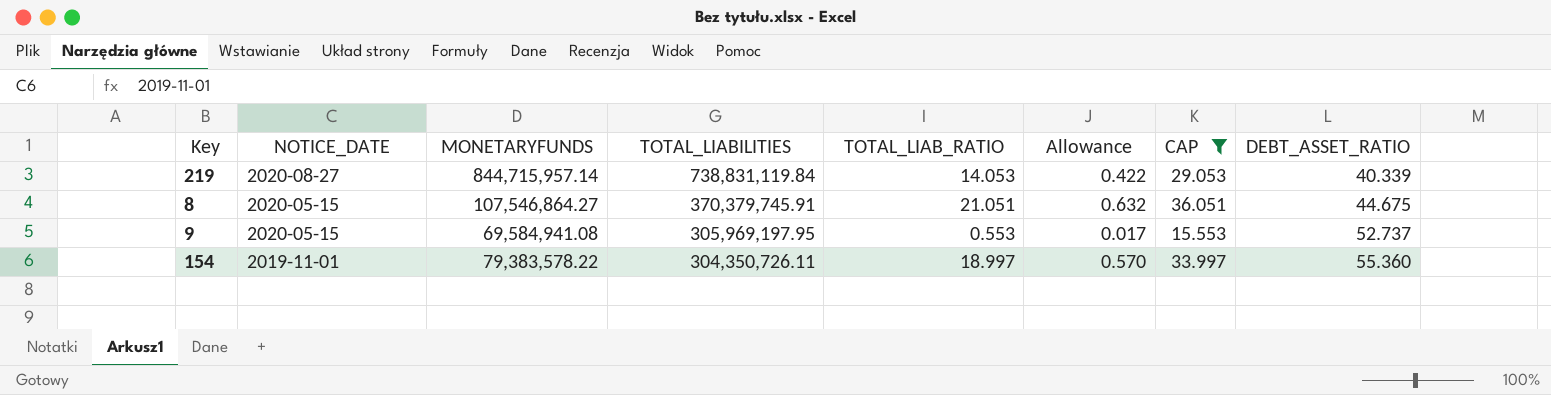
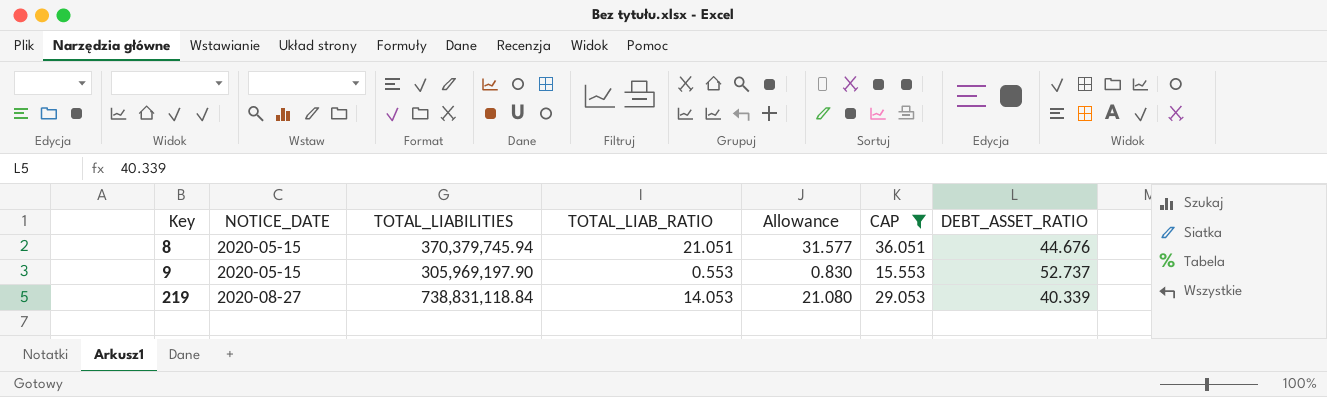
row order: NOTICE_DATE descending -> Key ascending
column MONETARYFUNDS | position: 3 -> none
column Allowance | formula: [TOTAL_LIAB_RATIO] * 0.03 -> [TOTAL_LIAB_RATIO] * 1.5
row 154: 2019-11-01 | 79,383,578.22 | 304,350,726.11 | 18.997 | 0.570 | 33.997 | 55.360 -> none
8 | TOTAL_LIABILITIES: 370,379,745.91 -> 370,379,745.94
8 | DEBT_ASSET_RATIO: 44.675 -> 44.676
9 | TOTAL_LIABILITIES: 305,969,197.95 -> 305,969,197.90
219 | TOTAL_LIABILITIES: 738,831,119.84 -> 738,831,118.84

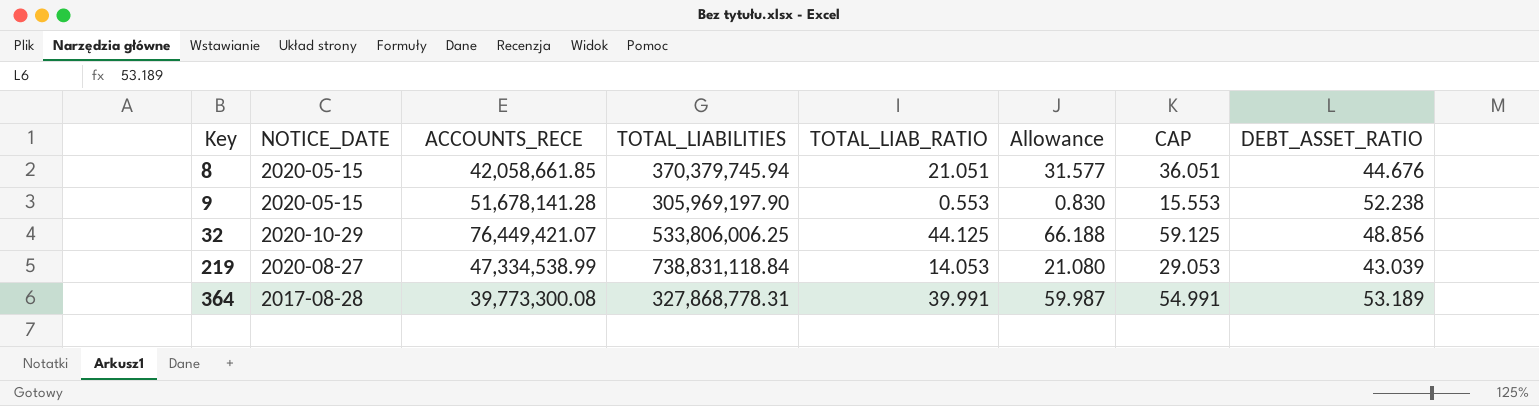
filter: CAP <= 36.051 -> none
column ACCOUNTS_RECE | position: none -> 3
9 | DEBT_ASSET_RATIO: 52.737 -> 52.238
219 | DEBT_ASSET_RATIO: 40.339 -> 43.039

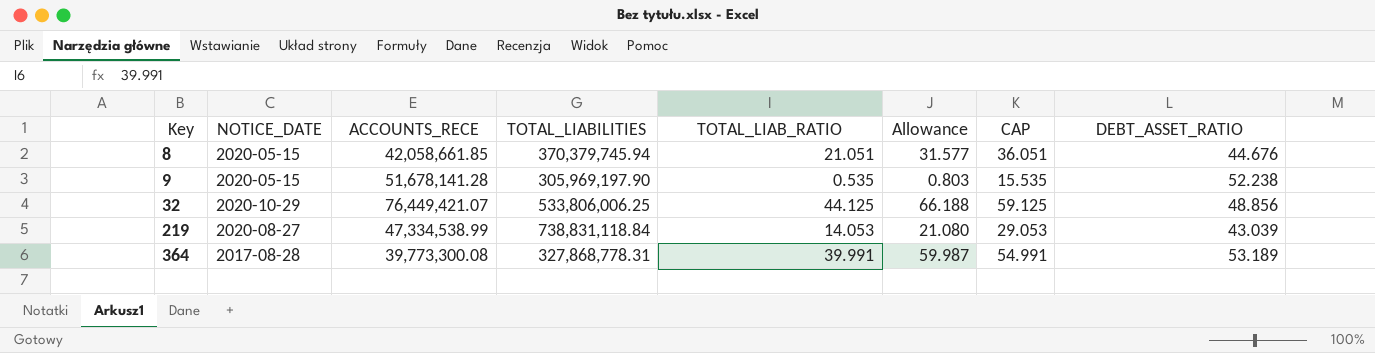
9 | TOTAL_LIAB_RATIO: 0.553 -> 0.535
9 | Allowance: 0.830 -> 0.803
9 | CAP: 15.553 -> 15.535

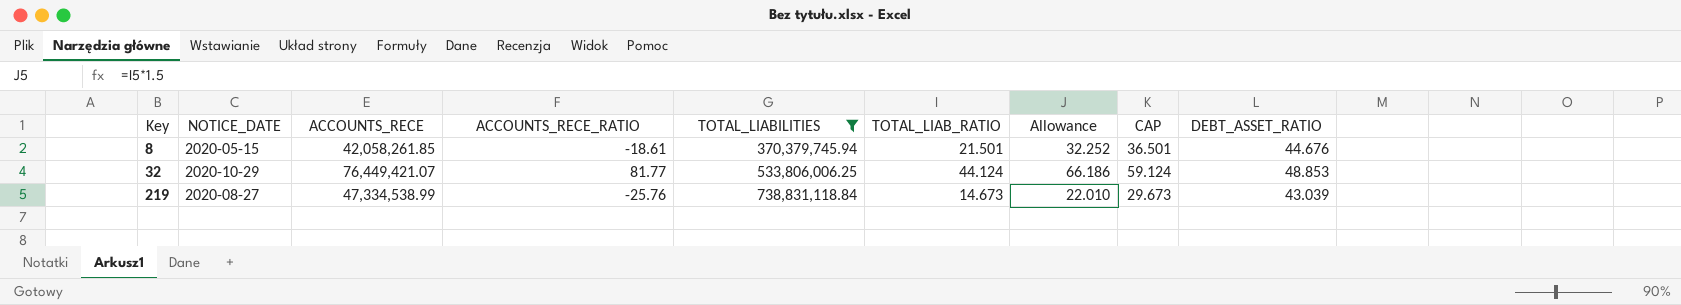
filter: none -> TOTAL_LIABILITIES >= 370,379,745.94
column ACCOUNTS_RECE_RATIO | position: none -> 4
8 | ACCOUNTS_RECE: 42,058,661.85 -> 42,058,261.85
8 | TOTAL_LIAB_RATIO: 21.051 -> 21.501
8 | Allowance: 31.577 -> 32.252
8 | CAP: 36.051 -> 36.501
32 | TOTAL_LIAB_RATIO: 44.125 -> 44.124
32 | Allowance: 66.188 -> 66.186
32 | CAP: 59.125 -> 59.124
32 | DEBT_ASSET_RATIO: 48.856 -> 48.853
219 | TOTAL_LIAB_RATIO: 14.053 -> 14.673
219 | Allowance: 21.080 -> 22.010
219 | CAP: 29.053 -> 29.673

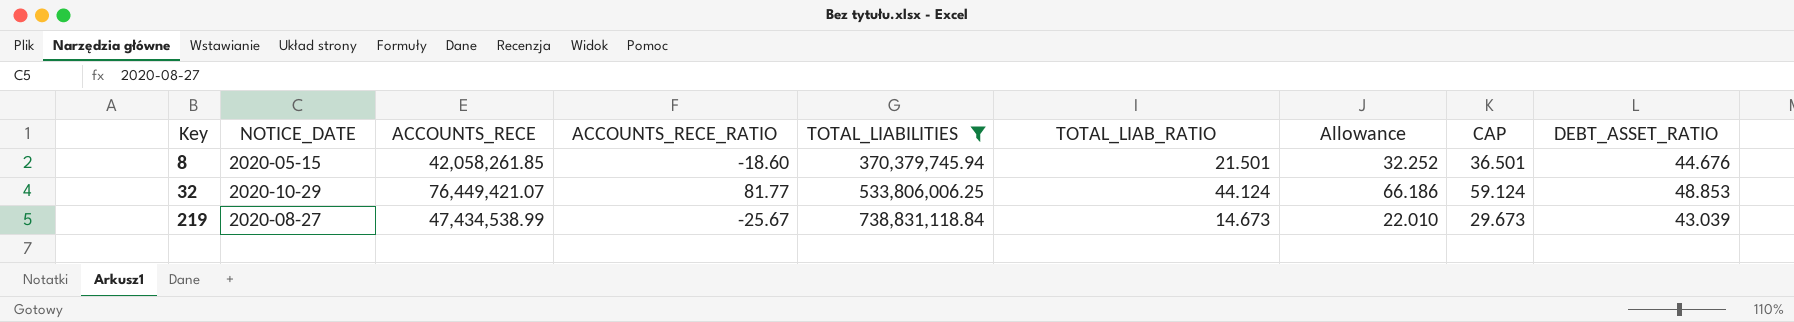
8 | ACCOUNTS_RECE_RATIO: -18.61 -> -18.60
219 | ACCOUNTS_RECE: 47,334,538.99 -> 47,434,538.99
219 | ACCOUNTS_RECE_RATIO: -25.76 -> -25.67

